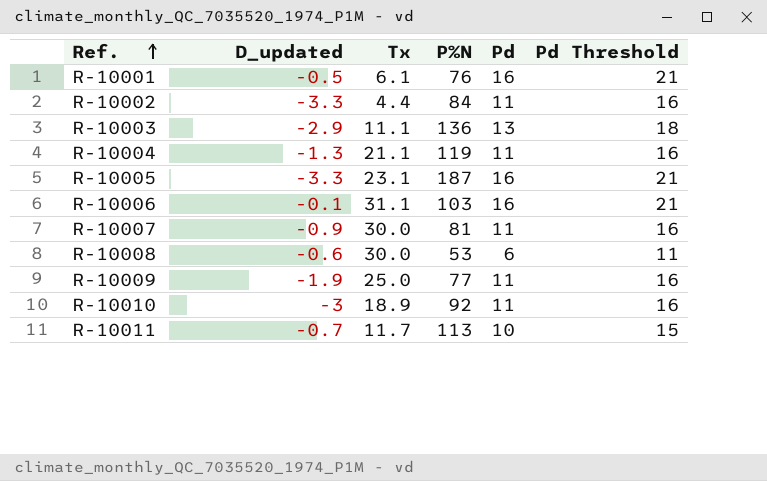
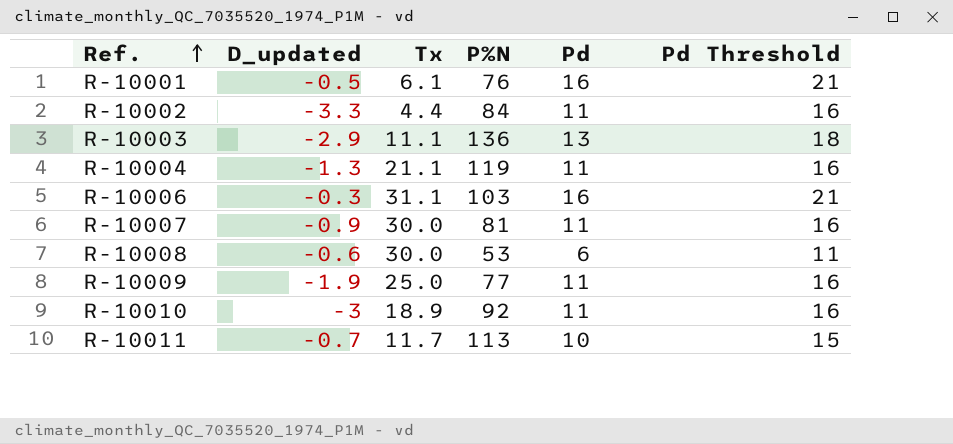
row R-10005: -3.3 | 23.1 | 187 | 16 | 21 -> none
R-10006 | D_updated: -0.1 -> -0.3

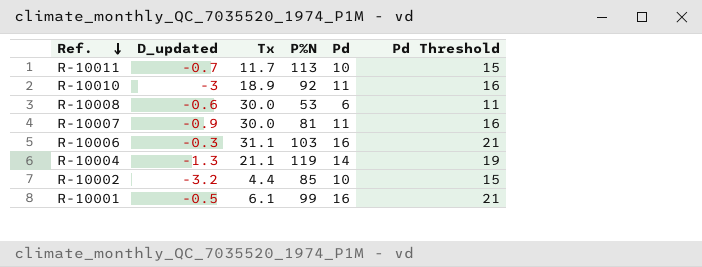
row order: Ref. ascending -> Ref. descending
row R-10003: -2.9 | 11.1 | 136 | 13 | 18 -> none
row R-10009: -1.9 | 25.0 | 77 | 11 | 16 -> none
R-10004 | Pd: 11 -> 14
R-10004 | Pd Threshold: 16 -> 19
R-10002 | D_updated: -3.3 -> -3.2
R-10002 | P%N: 84 -> 85
R-10002 | Pd: 11 -> 10
R-10002 | Pd Threshold: 16 -> 15
R-10001 | P%N: 76 -> 99

